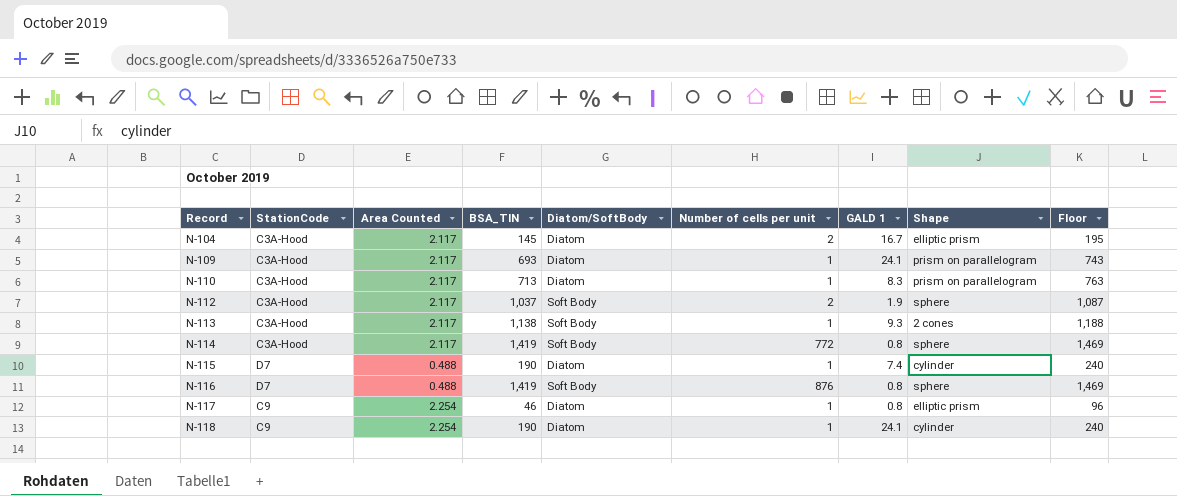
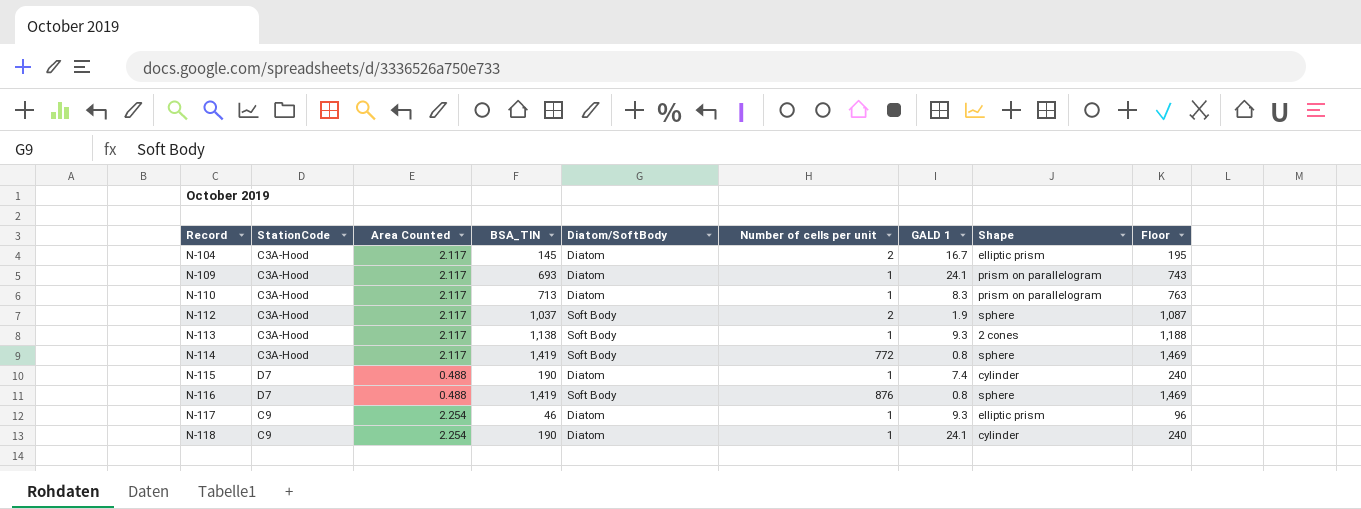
N-117 | GALD 1: 0.8 -> 9.3

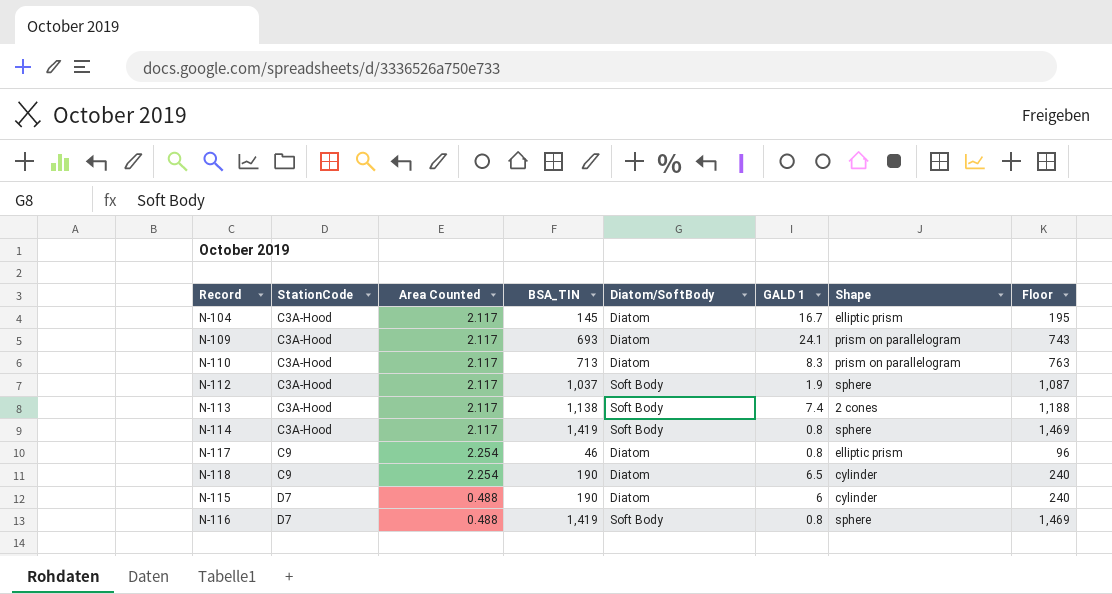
row order: Record ascending -> StationCode ascending
column Number of cells per unit | position: 6 -> none
N-113 | GALD 1: 9.3 -> 7.4
N-117 | GALD 1: 9.3 -> 0.8
N-118 | GALD 1: 24.1 -> 6.5
N-115 | GALD 1: 7.4 -> 6

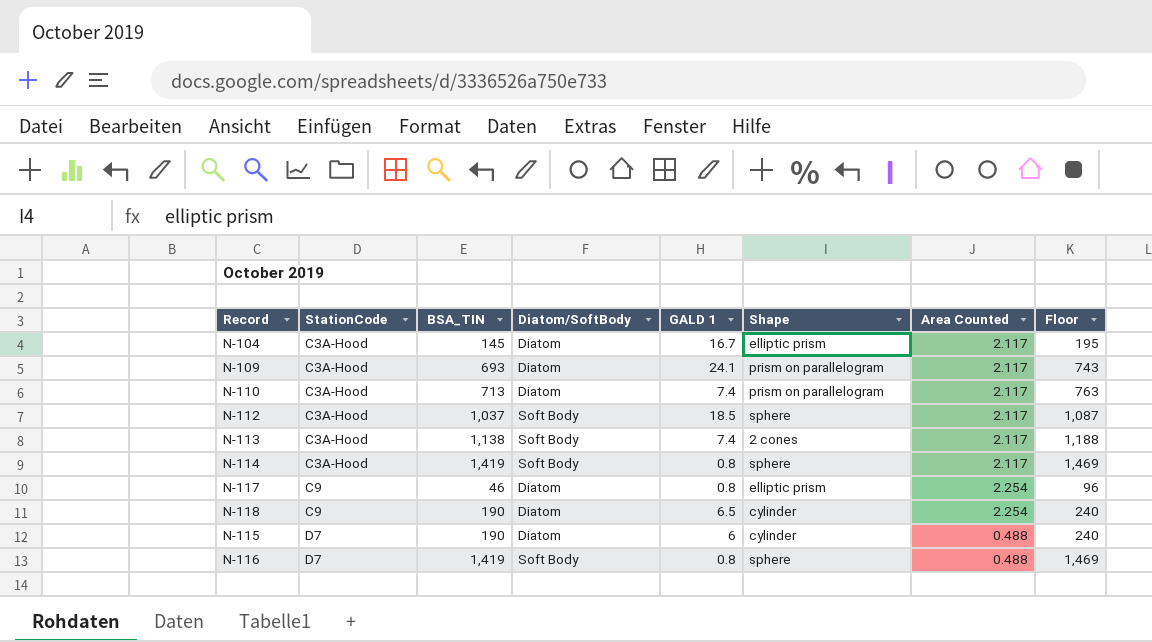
column Area Counted | position: 3 -> 7
N-110 | GALD 1: 8.3 -> 7.4
N-112 | GALD 1: 1.9 -> 18.5

